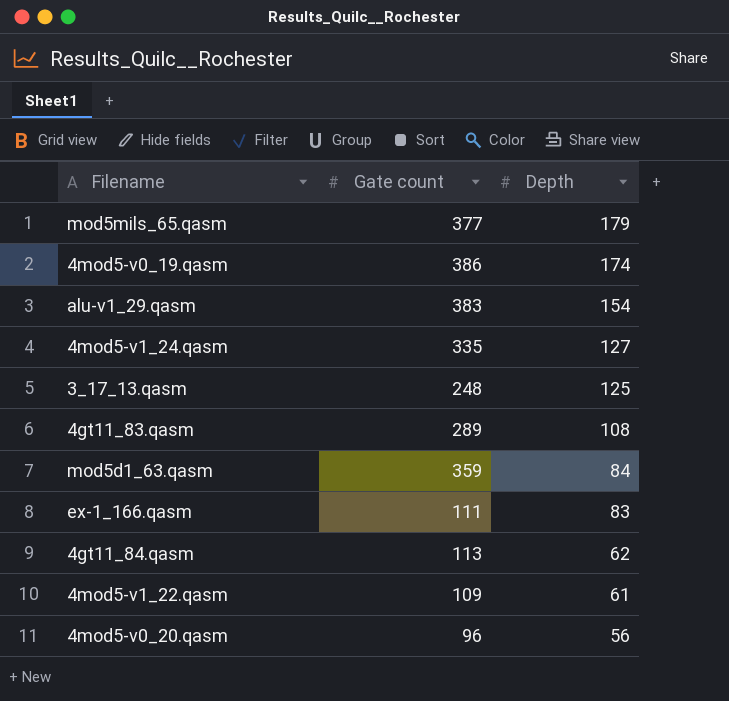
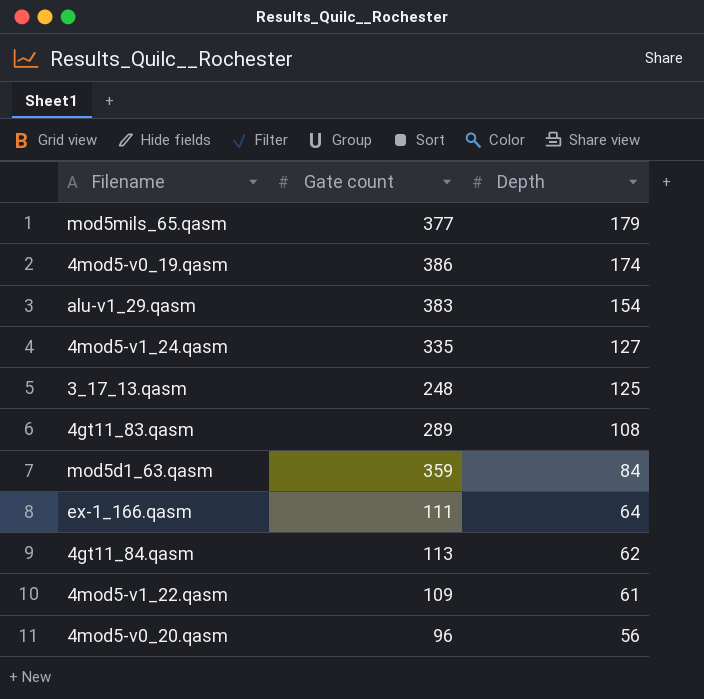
ex-1_166.qasm | Depth: 83 -> 64

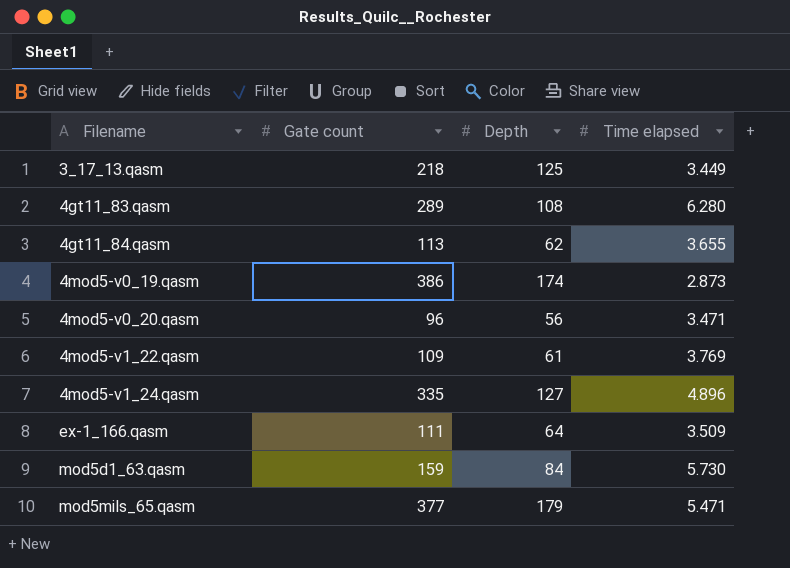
row order: Depth descending -> Filename ascending
column Time elapsed | position: none -> 4
row alu-v1_29.qasm: 383 | 154 -> none
3_17_13.qasm | Gate count: 248 -> 218
mod5d1_63.qasm | Gate count: 359 -> 159

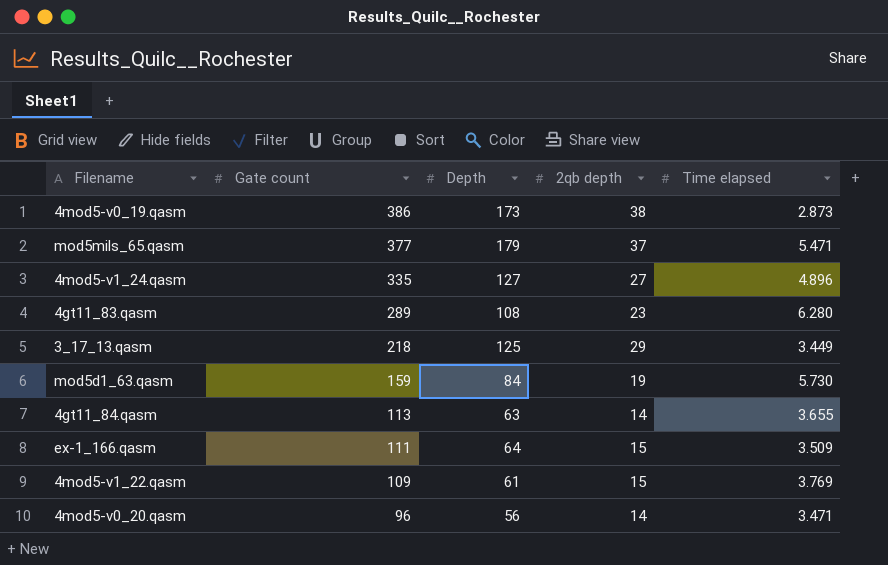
row order: Filename ascending -> Gate count descending
column 2qb depth | position: none -> 4
4mod5-v0_19.qasm | Depth: 174 -> 173
4gt11_84.qasm | Depth: 62 -> 63

